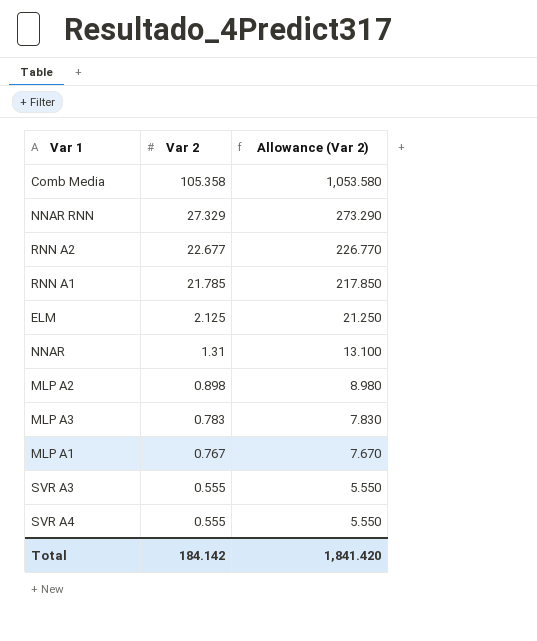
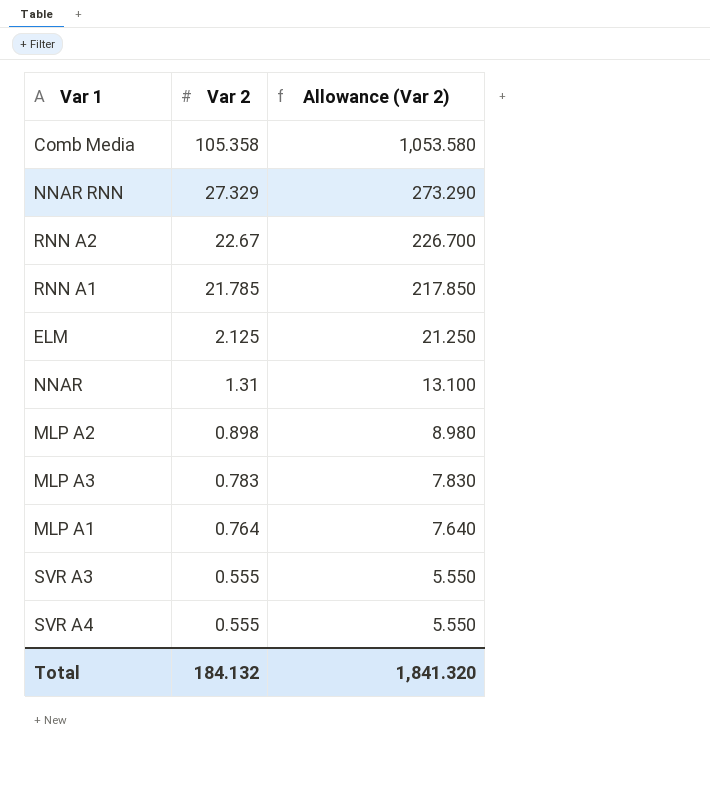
RNN A2 | Var 2: 22.677 -> 22.67
RNN A2 | Allowance (Var 2): 226.770 -> 226.700
MLP A1 | Var 2: 0.767 -> 0.764
MLP A1 | Allowance (Var 2): 7.670 -> 7.640
Total | Var 2: 184.142 -> 184.132
Total | Allowance (Var 2): 1,841.420 -> 1,841.320

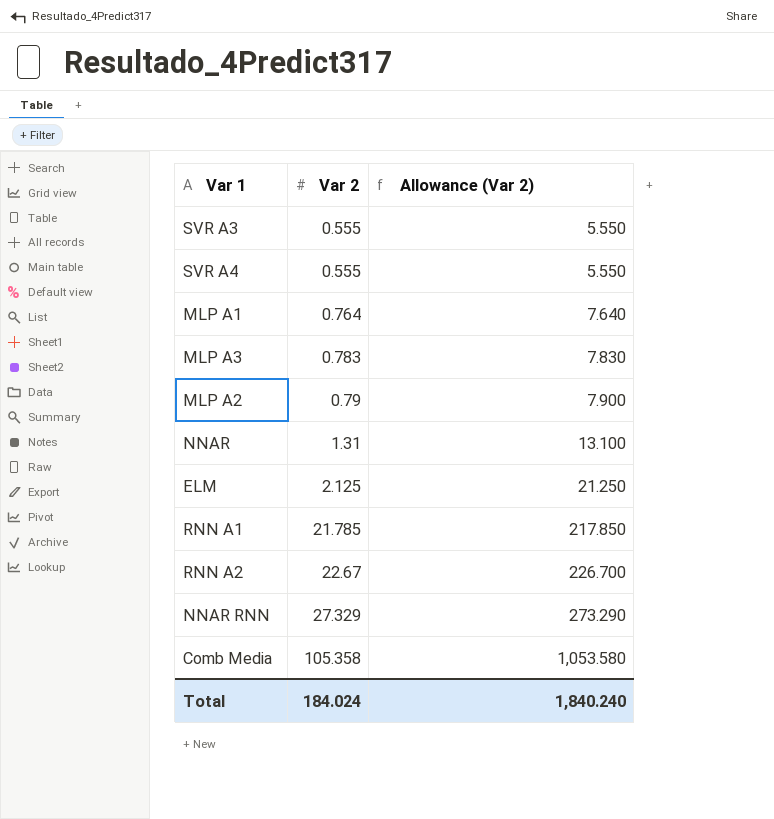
row order: Var 2 descending -> Var 2 ascending
MLP A2 | Var 2: 0.898 -> 0.79
MLP A2 | Allowance (Var 2): 8.980 -> 7.900
Total | Var 2: 184.132 -> 184.024
Total | Allowance (Var 2): 1,841.320 -> 1,840.240

